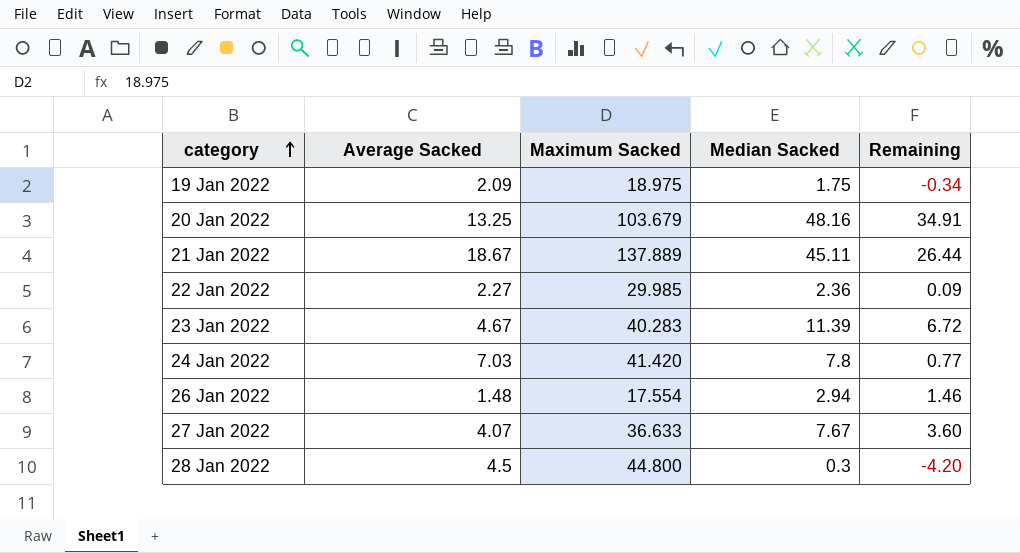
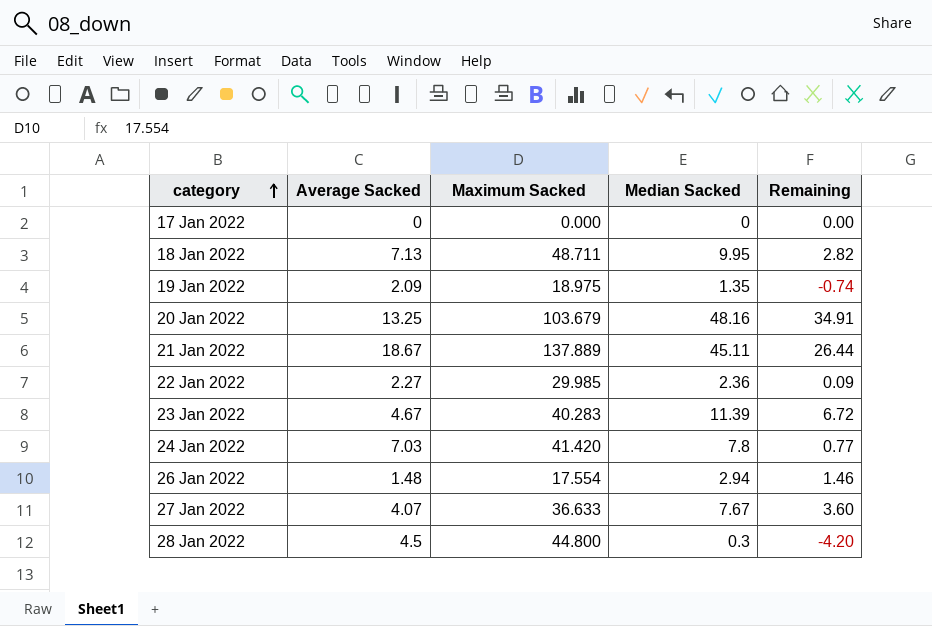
row 17 Jan 2022: none -> 0 | 0.000 | 0 | 0.00
row 18 Jan 2022: none -> 7.13 | 48.711 | 9.95 | 2.82
19 Jan 2022 | Median Sacked: 1.75 -> 1.35
19 Jan 2022 | Remaining: -0.34 -> -0.74

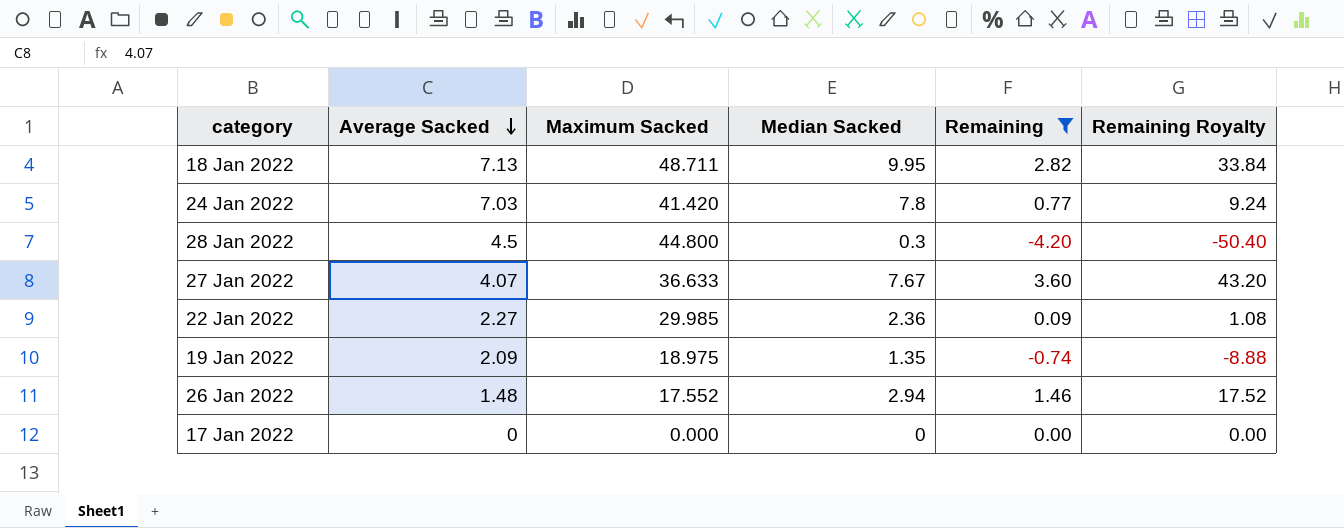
filter: none -> Remaining <= 3.60
row order: category ascending -> Average Sacked descending
column Remaining Royalty | formula: none -> [Remaining] * 12
26 Jan 2022 | Maximum Sacked: 17.554 -> 17.552

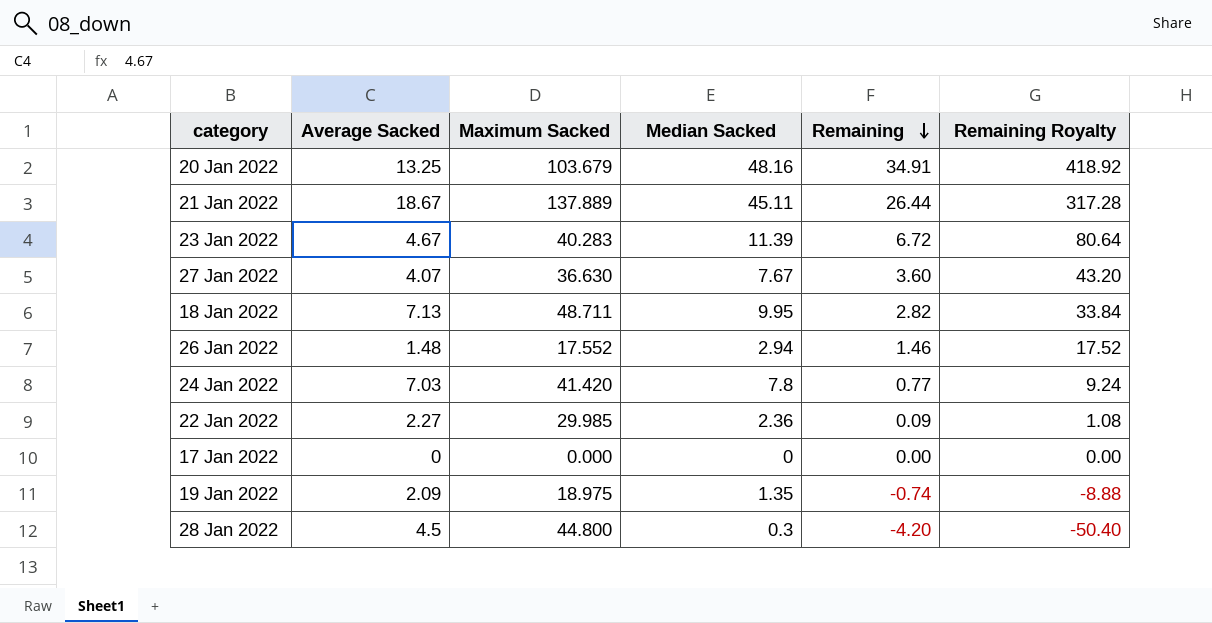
filter: Remaining <= 3.60 -> none
row order: Average Sacked descending -> Remaining descending
27 Jan 2022 | Maximum Sacked: 36.633 -> 36.630

